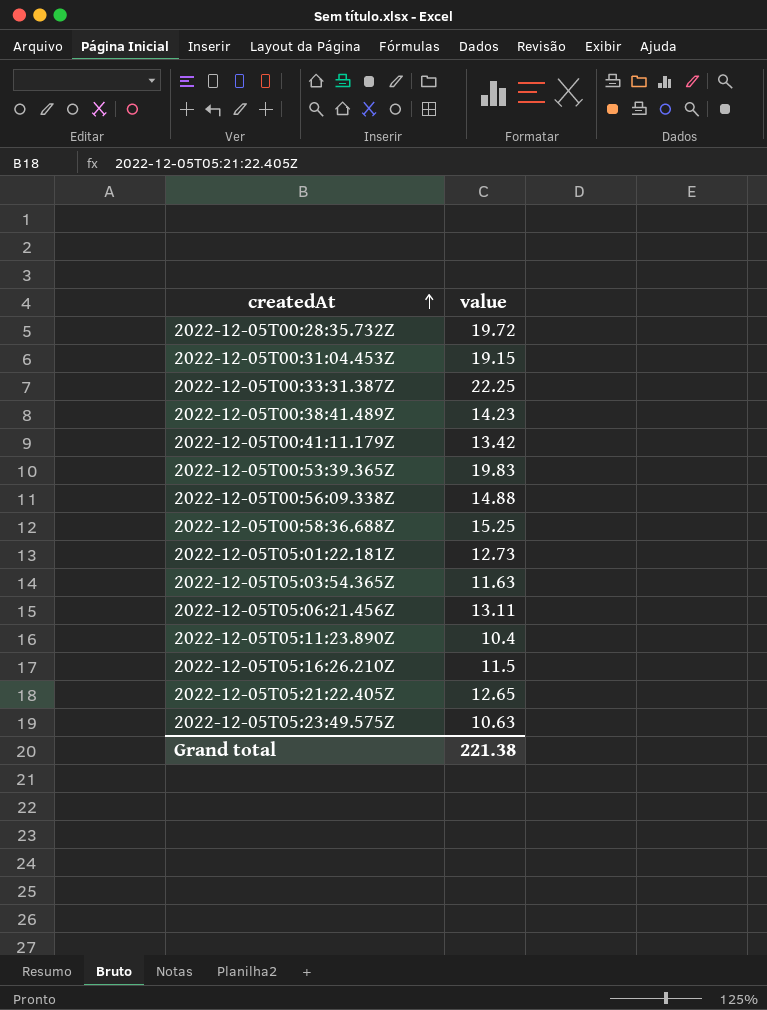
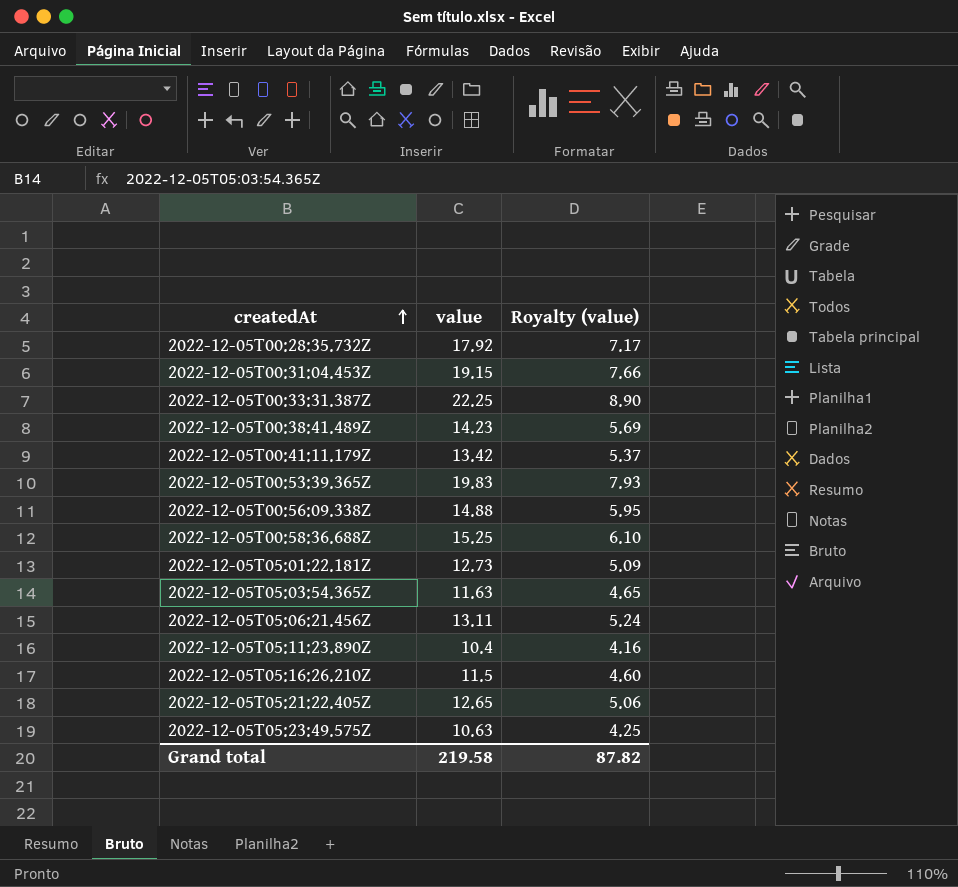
column Royalty (value) | formula: none -> [value] * 0.4
2022-12-05T00:28:35.732Z | value: 19.72 -> 17.92
Grand total | value: 221.38 -> 219.58

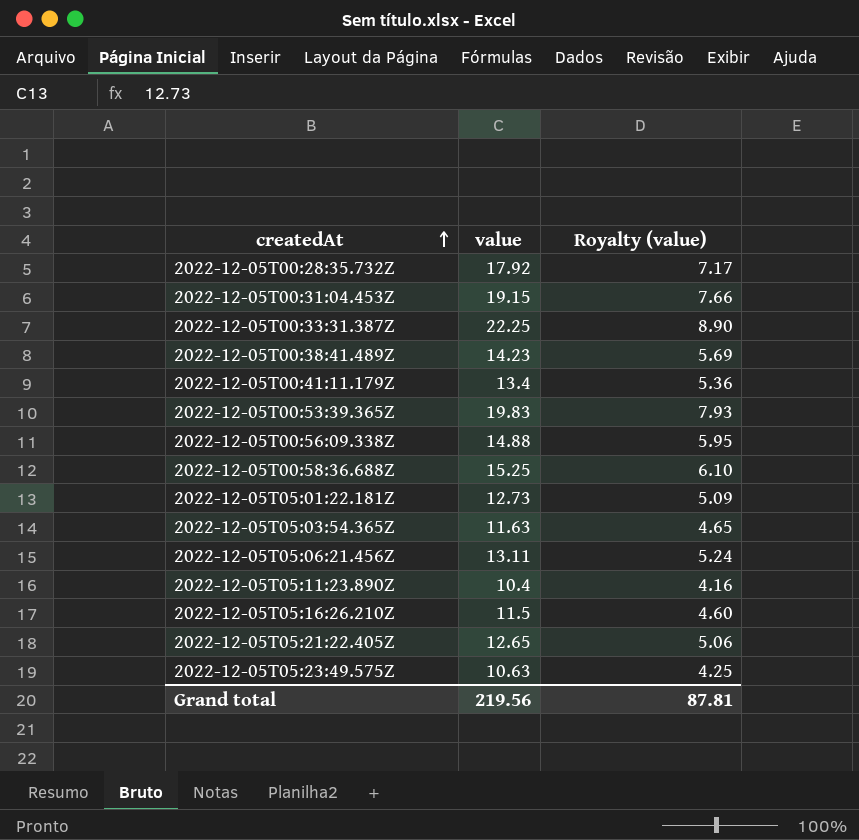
2022-12-05T00:41:11.179Z | value: 13.42 -> 13.4
2022-12-05T00:41:11.179Z | Royalty (value): 5.37 -> 5.36
Grand total | value: 219.58 -> 219.56
Grand total | Royalty (value): 87.82 -> 87.81

